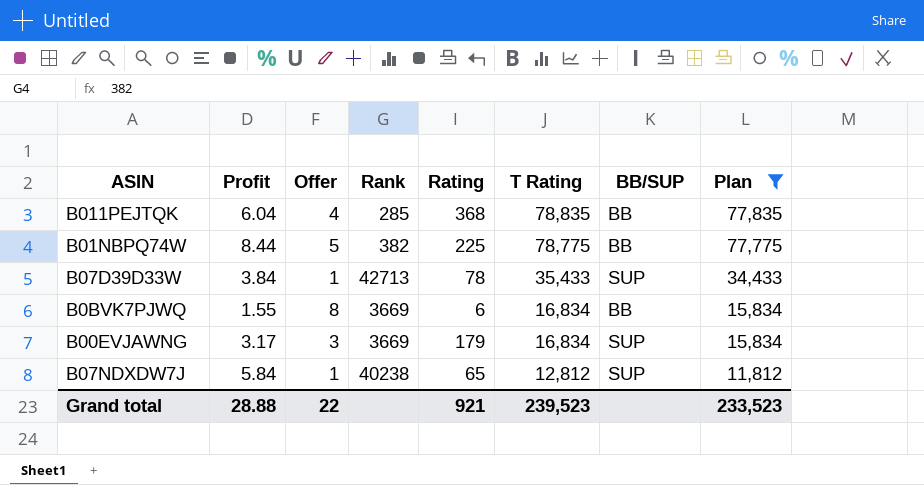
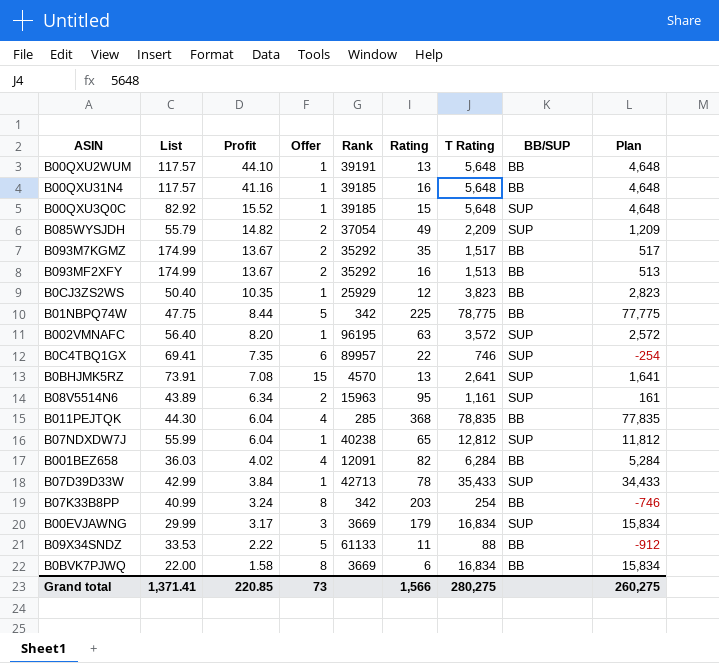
filter: Plan >= 11,812 -> none
row order: T Rating descending -> Profit descending
column List | position: none -> 2
B01NBPQ74W | Rank: 382 -> 342
B07NDXDW7J | Profit: 5.84 -> 6.04
B0BVK7PJWQ | Profit: 1.55 -> 1.58
Grand total | Profit: 28.88 -> 220.85
Grand total | Offer: 22 -> 73
Grand total | Rating: 921 -> 1,566
Grand total | T Rating: 239,523 -> 280,275
Grand total | Plan: 233,523 -> 260,275

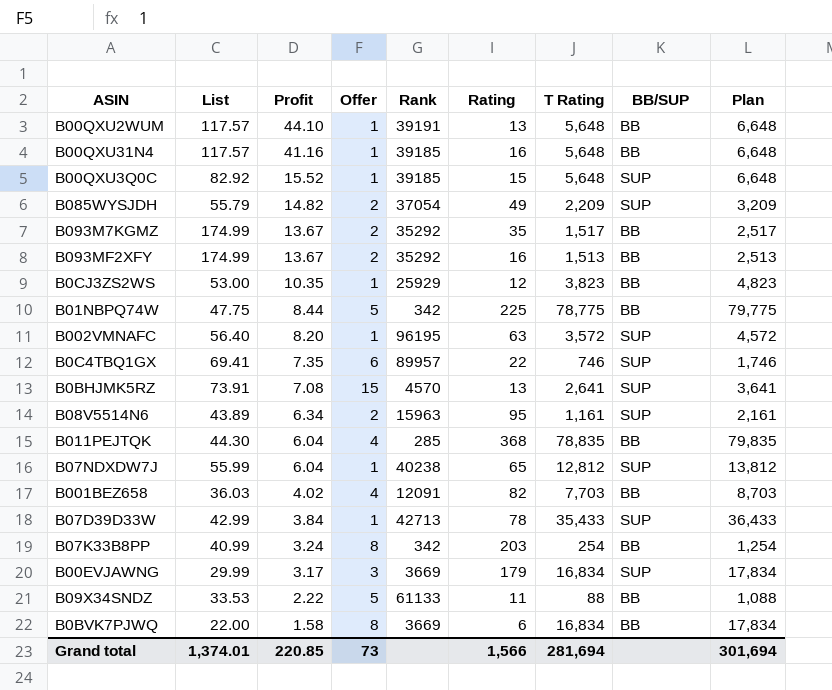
column Plan | formula: [T Rating] - 1000 -> [T Rating] + 1000
B0CJ3ZS2WS | List: 50.40 -> 53.00
B001BEZ658 | T Rating: 6,284 -> 7,703
Grand total | List: 1,371.41 -> 1,374.01
Grand total | T Rating: 280,275 -> 281,694
Grand total | Plan: 260,275 -> 301,694

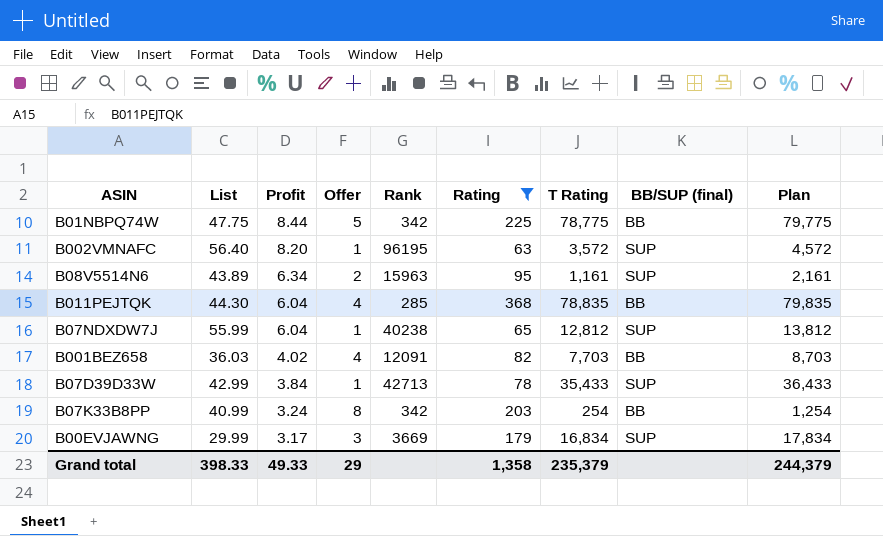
filter: none -> Rating >= 63
column name: BB/SUP -> BB/SUP (final)
Grand total | List: 1,374.01 -> 398.33
Grand total | Profit: 220.85 -> 49.33
Grand total | Offer: 73 -> 29
Grand total | Rating: 1,566 -> 1,358
Grand total | T Rating: 281,694 -> 235,379
Grand total | Plan: 301,694 -> 244,379

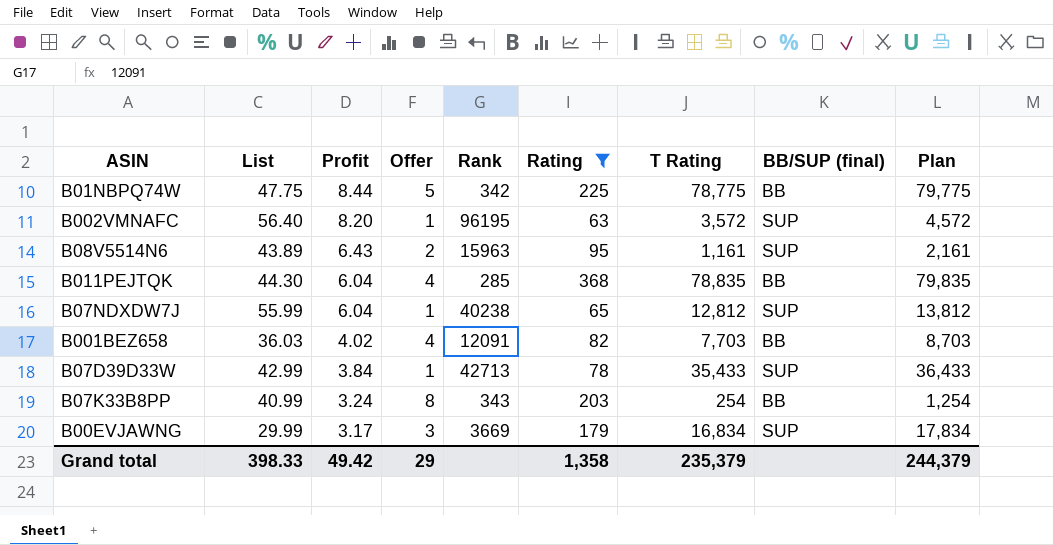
B08V5514N6 | Profit: 6.34 -> 6.43
B07K33B8PP | Rank: 342 -> 343
Grand total | Profit: 49.33 -> 49.42

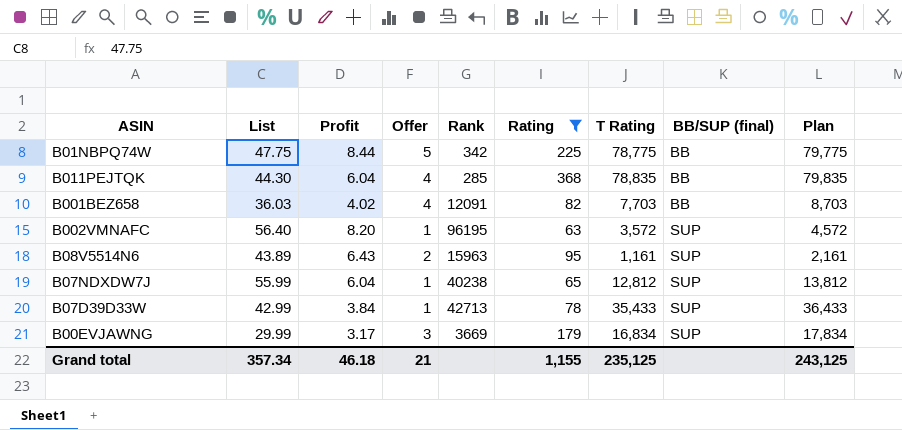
row order: Profit descending -> BB/SUP (final) ascending
row B07K33B8PP: 40.99 | 3.24 | 8 | 343 | 203 | 254 | BB | 1,254 -> none
Grand total | List: 398.33 -> 357.34
Grand total | Profit: 49.42 -> 46.18
Grand total | Offer: 29 -> 21
Grand total | Rating: 1,358 -> 1,155
Grand total | T Rating: 235,379 -> 235,125
Grand total | Plan: 244,379 -> 243,125

